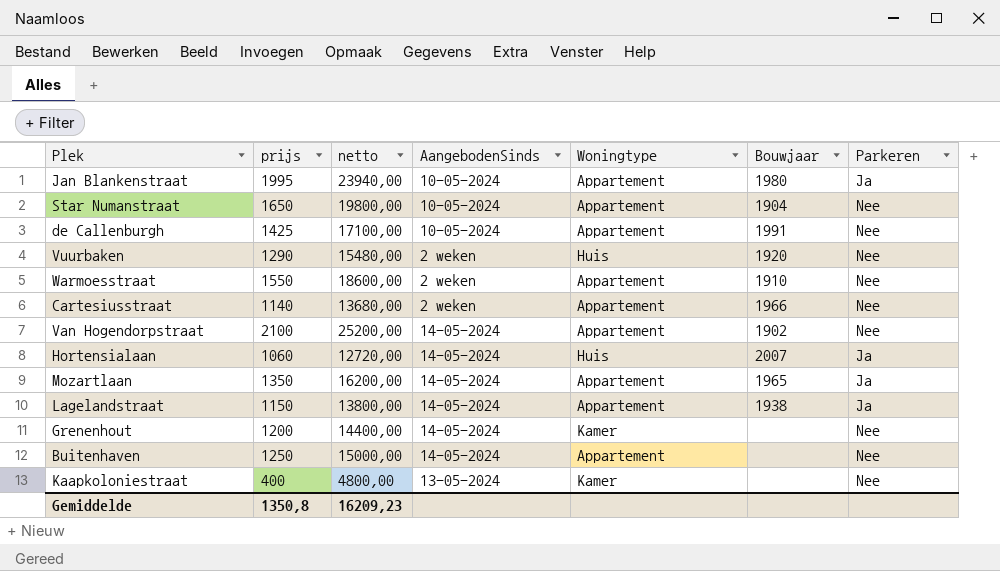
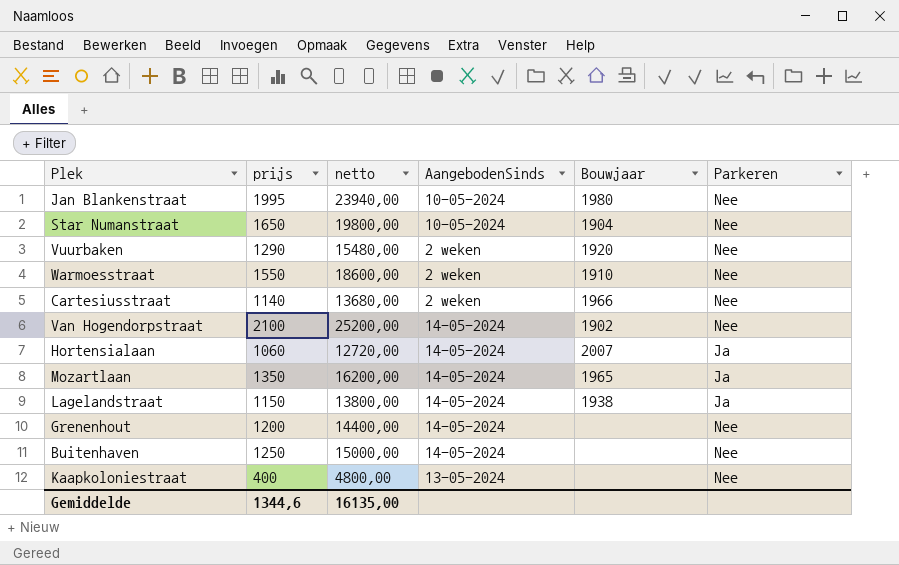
column Woningtype | position: 5 -> none
row de Callenburgh: 1425 | 17100,00 | 10-05-2024 | Appartement | 1991 | Nee -> none
Jan Blankenstraat | Parkeren: Ja -> Nee
Gemiddelde | prijs: 1350,8 -> 1344,6
Gemiddelde | netto: 16209,23 -> 16135,00

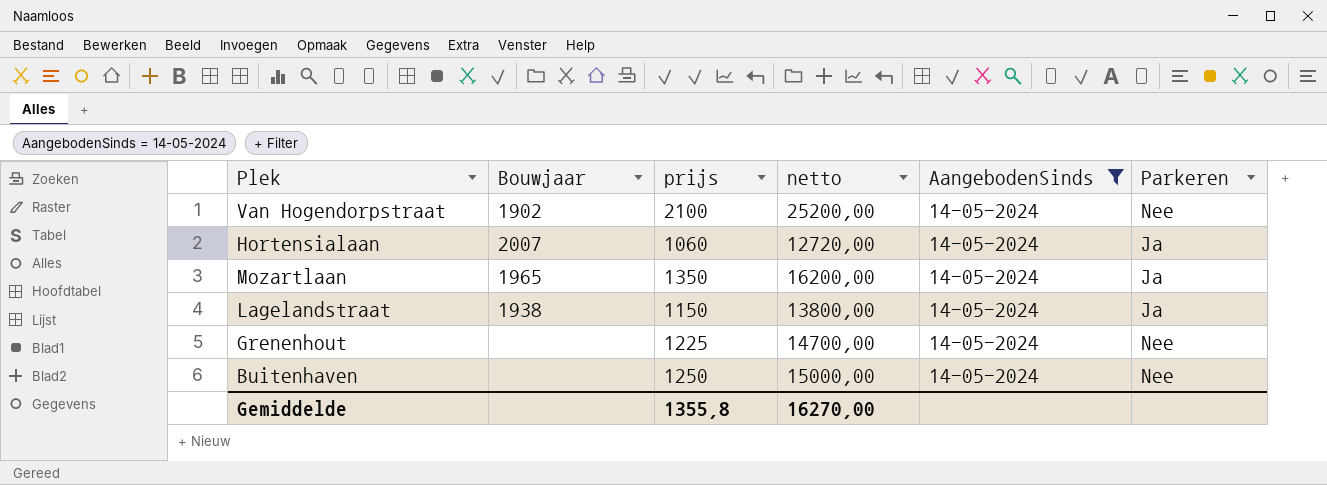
filter: none -> AangebodenSinds = 14-05-2024
column Bouwjaar | position: 5 -> 2
Grenenhout | prijs: 1200 -> 1225
Grenenhout | netto: 14400,00 -> 14700,00
Gemiddelde | prijs: 1344,6 -> 1355,8
Gemiddelde | netto: 16135,00 -> 16270,00

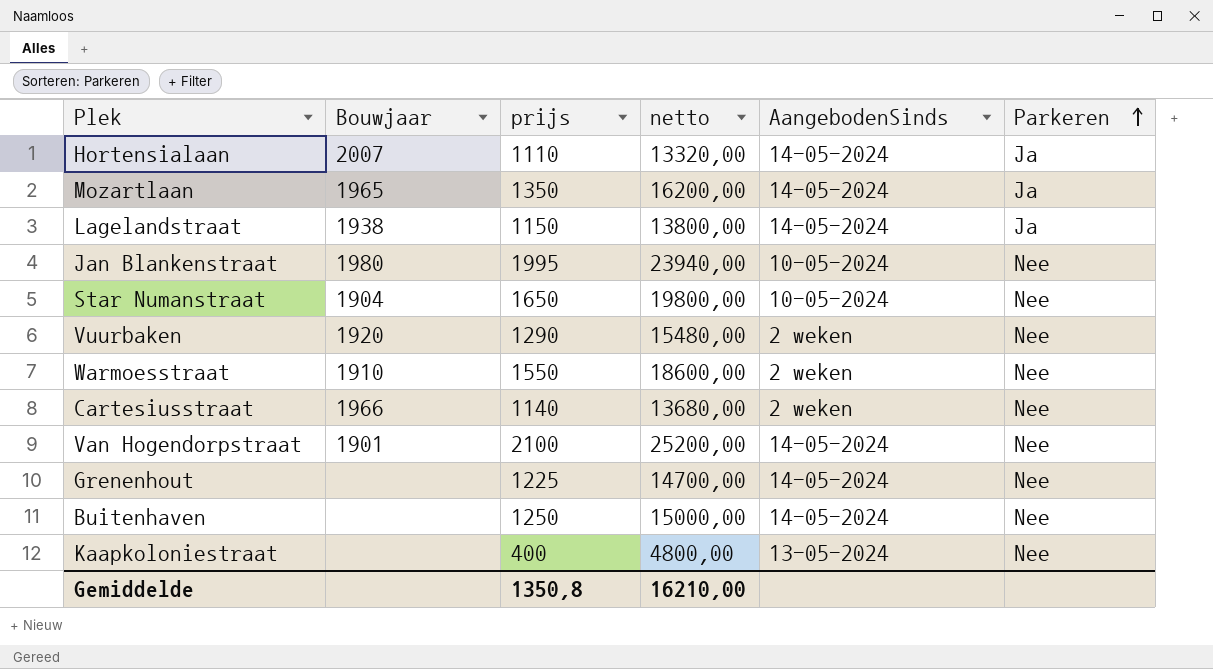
filter: AangebodenSinds = 14-05-2024 -> none
row order: none -> Parkeren ascending
Hortensialaan | prijs: 1060 -> 1110
Hortensialaan | netto: 12720,00 -> 13320,00
Van Hogendorpstraat | Bouwjaar: 1902 -> 1901
Gemiddelde | prijs: 1355,8 -> 1350,8
Gemiddelde | netto: 16270,00 -> 16210,00

